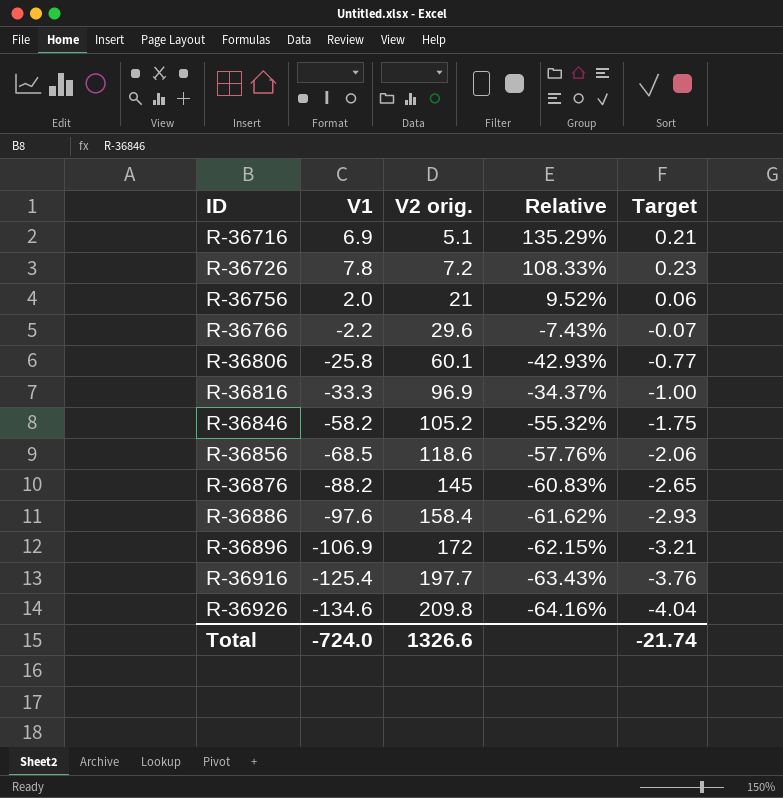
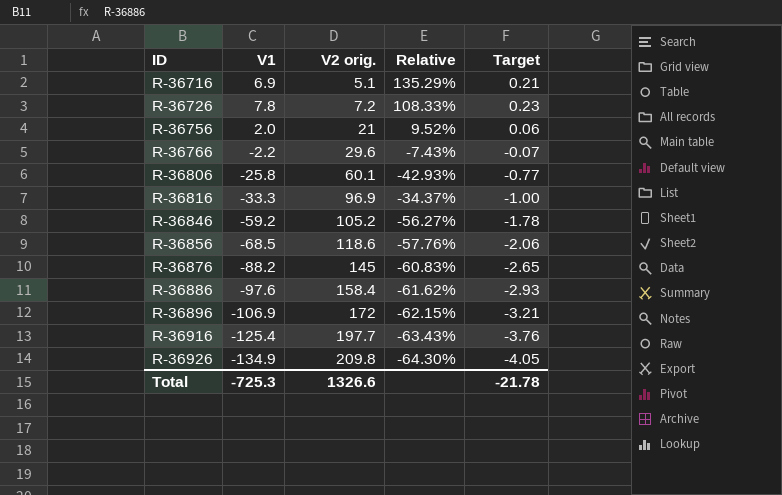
R-36846 | V1: -58.2 -> -59.2
R-36846 | Relative: -55.32% -> -56.27%
R-36846 | Target: -1.75 -> -1.78
R-36926 | V1: -134.6 -> -134.9
R-36926 | Relative: -64.16% -> -64.30%
R-36926 | Target: -4.04 -> -4.05
Total | V1: -724.0 -> -725.3
Total | Target: -21.74 -> -21.78

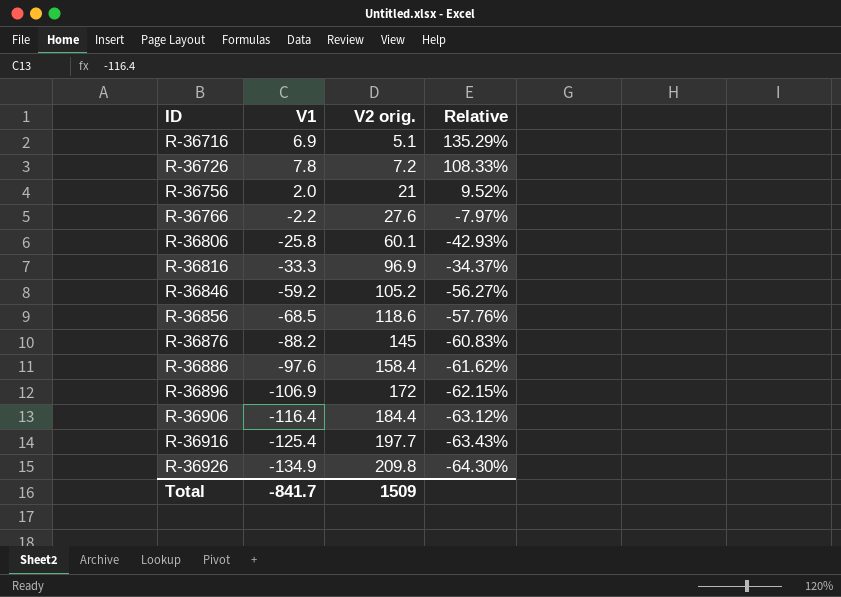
column Target | formula: [V1] * 0.03 -> none
R-36766 | V2 orig.: 29.6 -> 27.6
R-36766 | Relative: -7.43% -> -7.97%
row R-36906: none -> -116.4 | 184.4 | -63.12%
Total | V1: -725.3 -> -841.7
Total | V2 orig.: 1326.6 -> 1509

